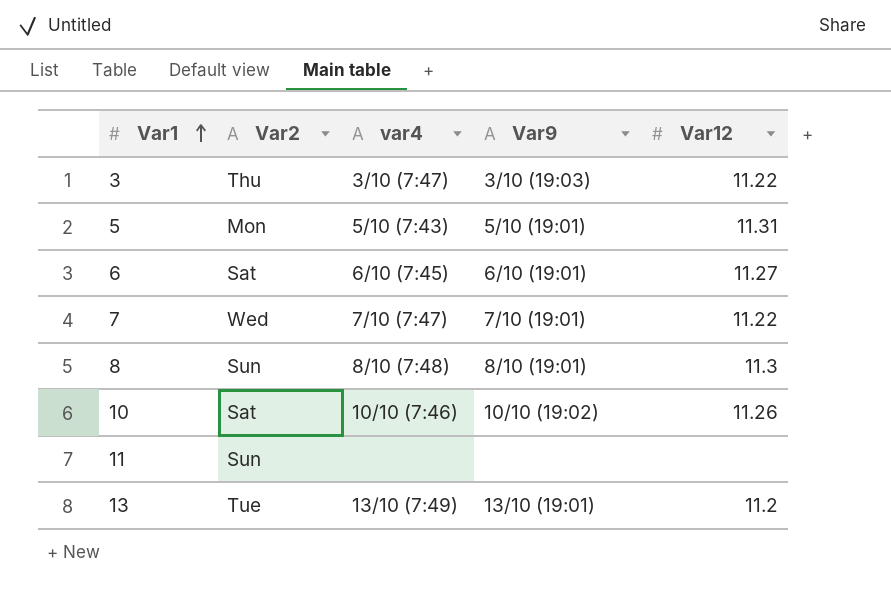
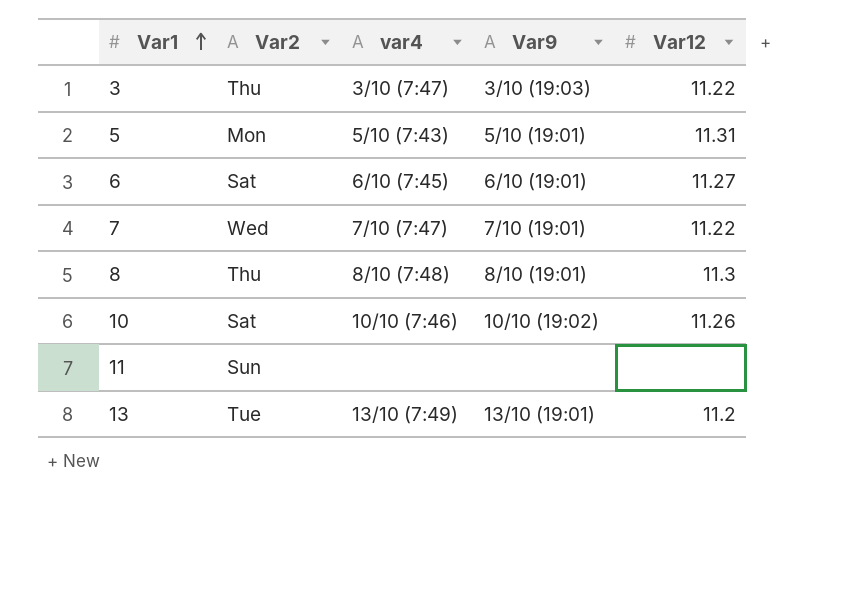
8 | Var2: Sun -> Thu

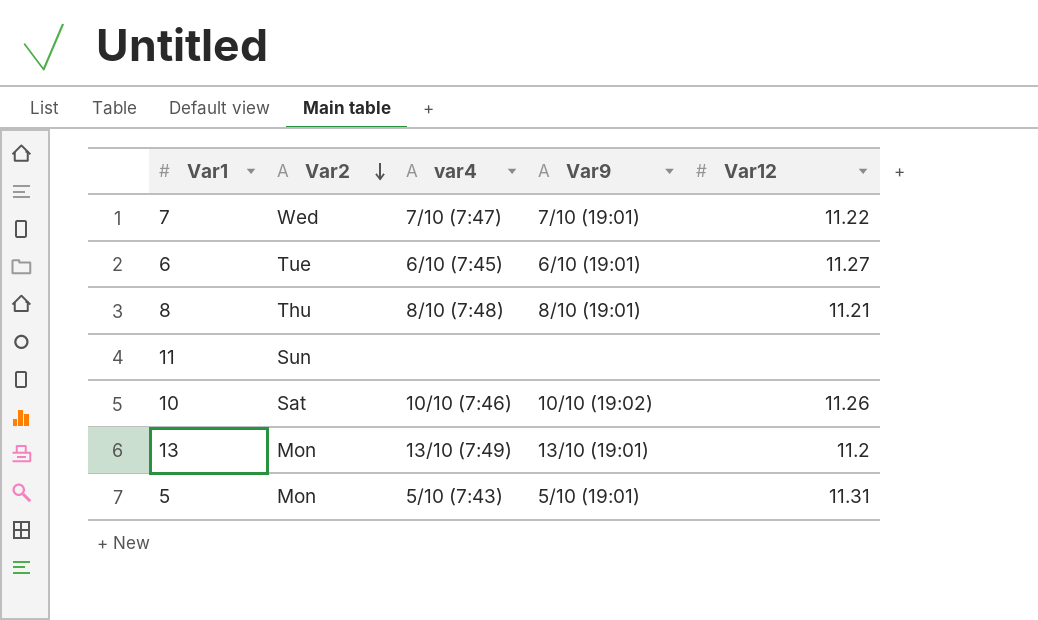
row order: Var1 ascending -> Var2 descending
row 3: Thu | 3/10 (7:47) | 3/10 (19:03) | 11.22 -> none
6 | Var2: Sat -> Tue
8 | Var12: 11.3 -> 11.21
13 | Var2: Tue -> Mon

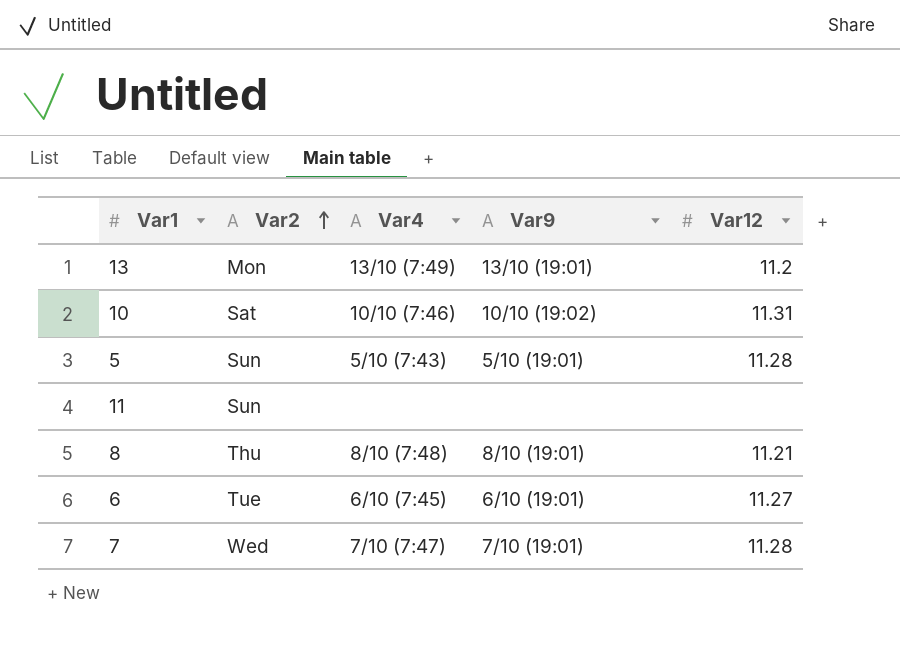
row order: Var2 descending -> Var2 ascending
column name: var4 -> Var4
10 | Var12: 11.26 -> 11.31
5 | Var2: Mon -> Sun
5 | Var12: 11.31 -> 11.28
7 | Var12: 11.22 -> 11.28

